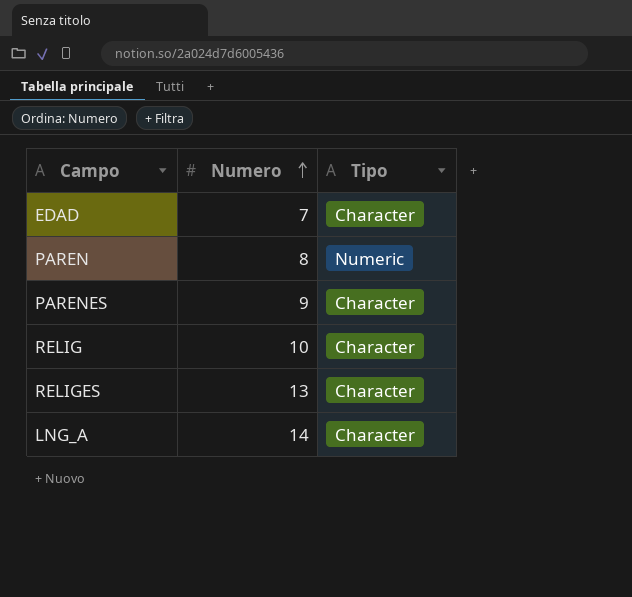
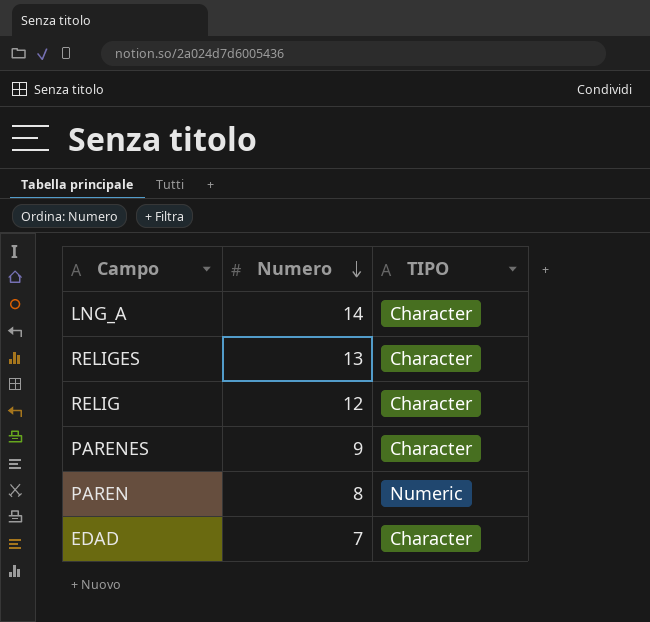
row order: Numero ascending -> Numero descending
column name: Tipo -> TIPO
RELIG | Numero: 10 -> 12

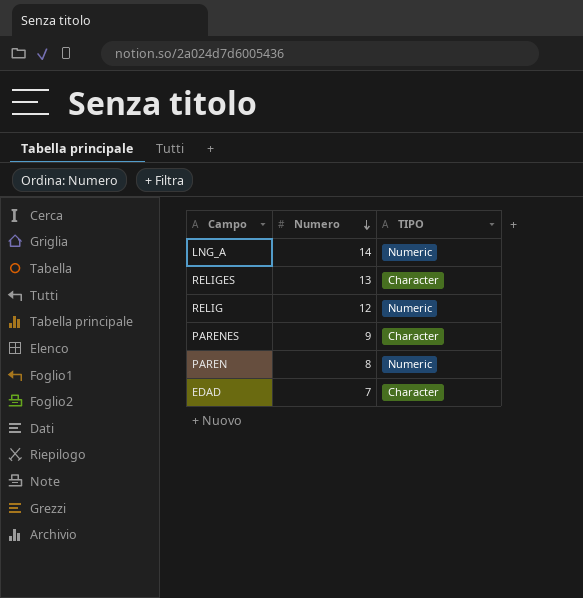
LNG_A | TIPO: Character -> Numeric
RELIG | TIPO: Character -> Numeric

